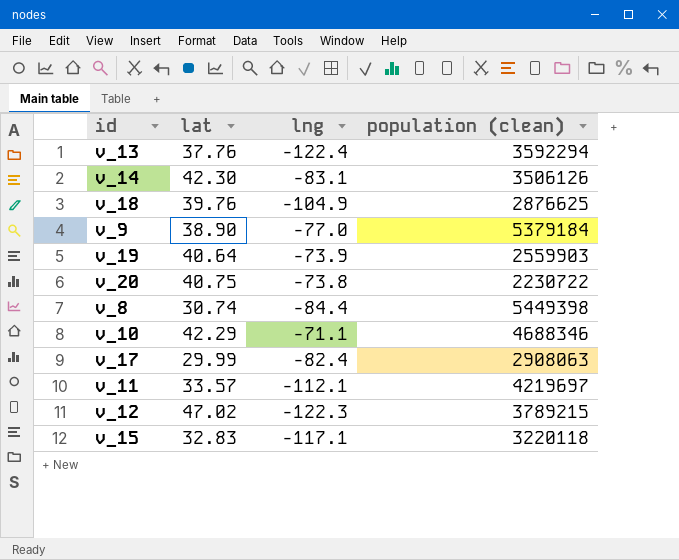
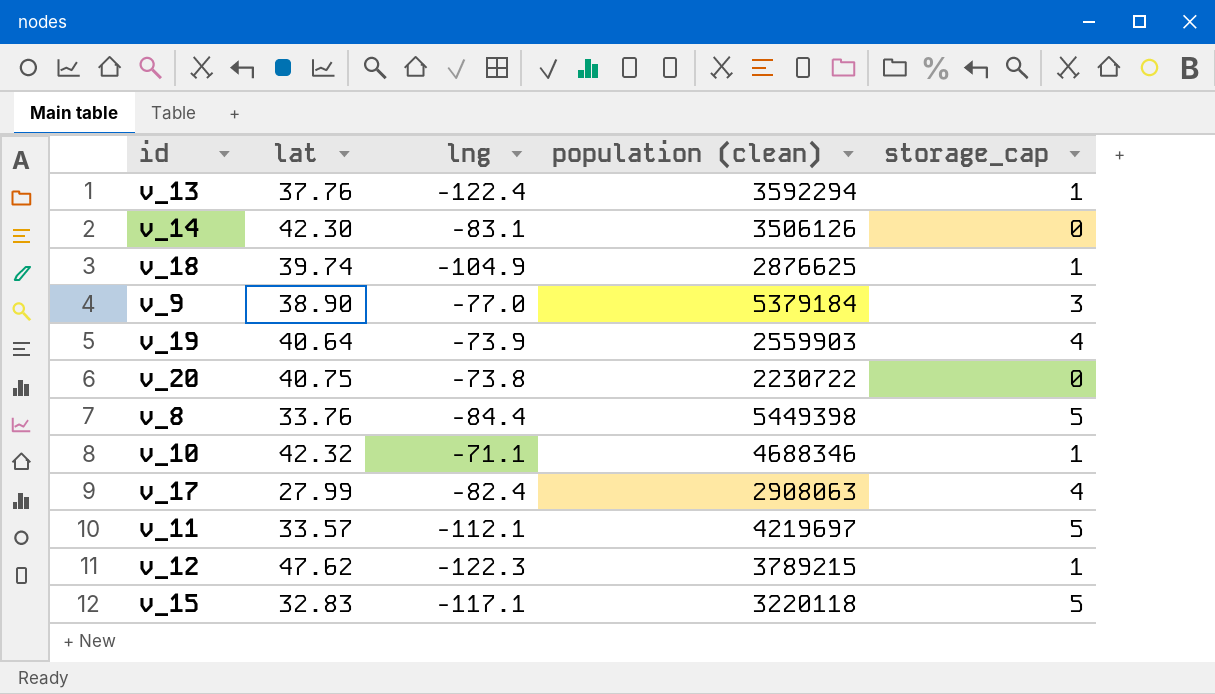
column storage_cap | position: none -> 5
v_18 | lat: 39.76 -> 39.74
v_8 | lat: 30.74 -> 33.76
v_10 | lat: 42.29 -> 42.32
v_17 | lat: 29.99 -> 27.99
v_12 | lat: 47.02 -> 47.62

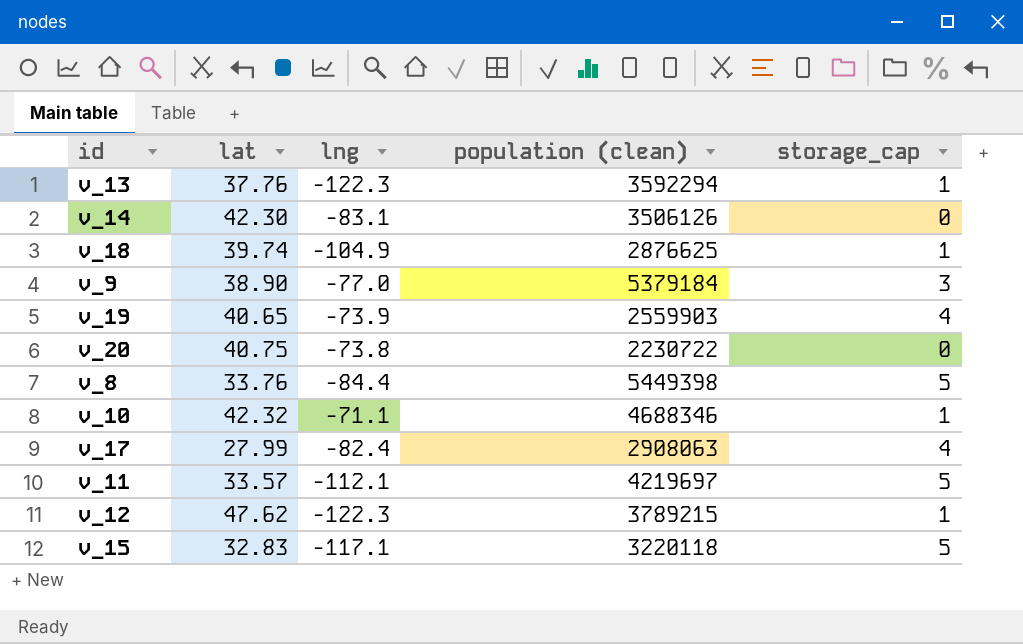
v_13 | lng: -122.4 -> -122.3
v_19 | lat: 40.64 -> 40.65

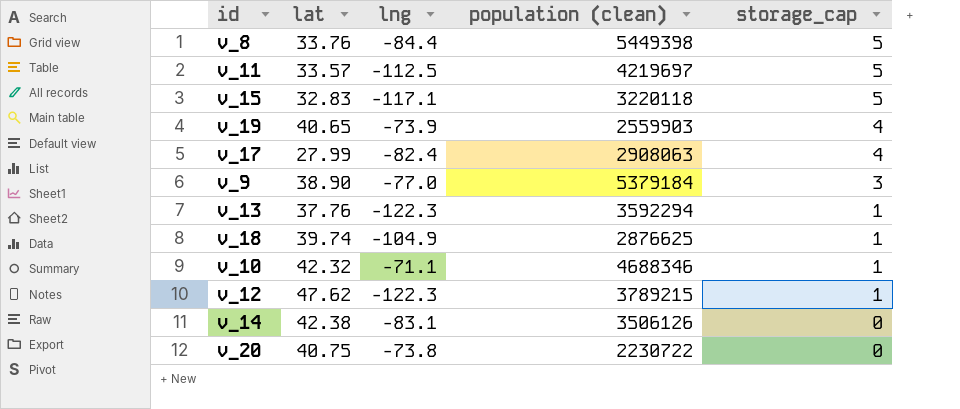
row order: none -> storage_cap descending
v_11 | lng: -112.1 -> -112.5
v_14 | lat: 42.30 -> 42.38

